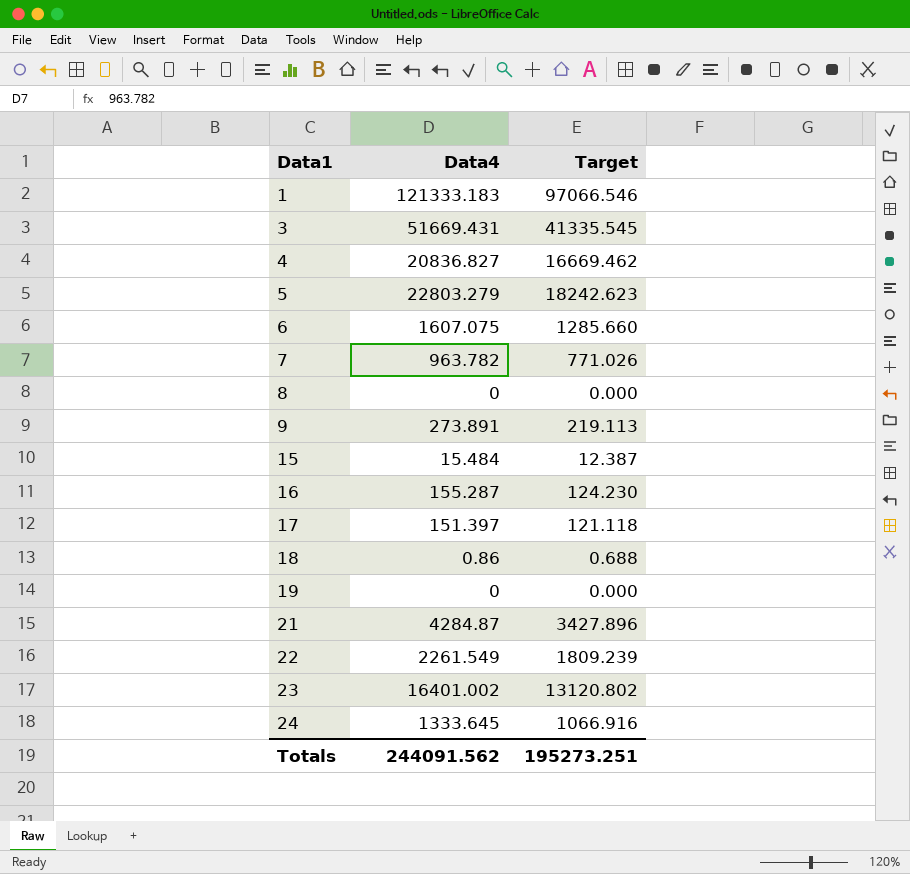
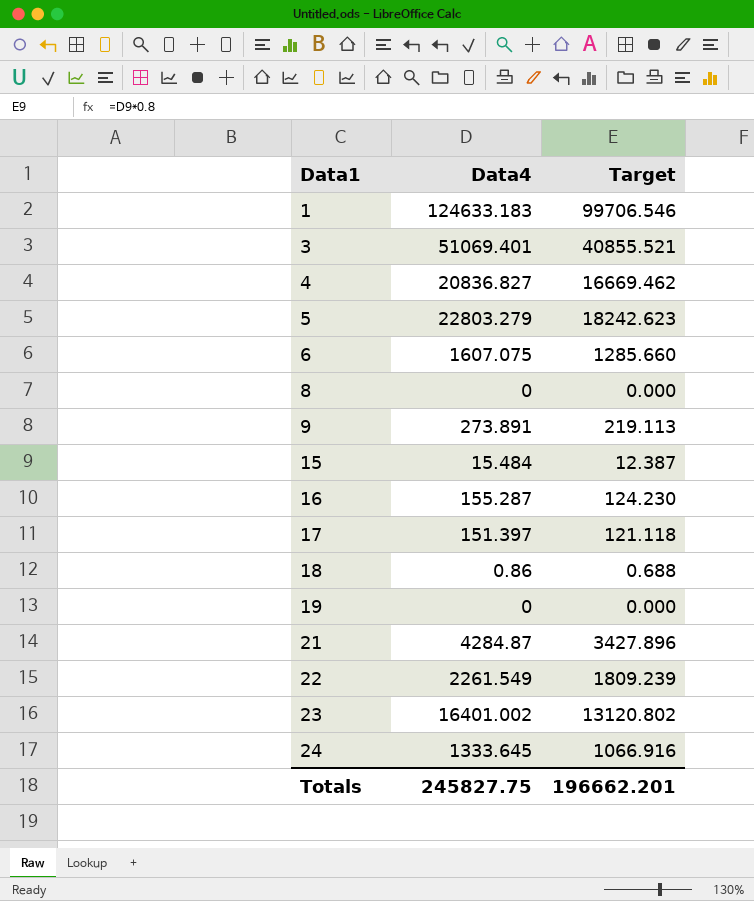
row 7: 963.782 | 771.026 -> none
1 | Data4: 121333.183 -> 124633.183
1 | Target: 97066.546 -> 99706.546
3 | Data4: 51669.431 -> 51069.401
3 | Target: 41335.545 -> 40855.521
Totals | Data4: 244091.562 -> 245827.75
Totals | Target: 195273.251 -> 196662.201

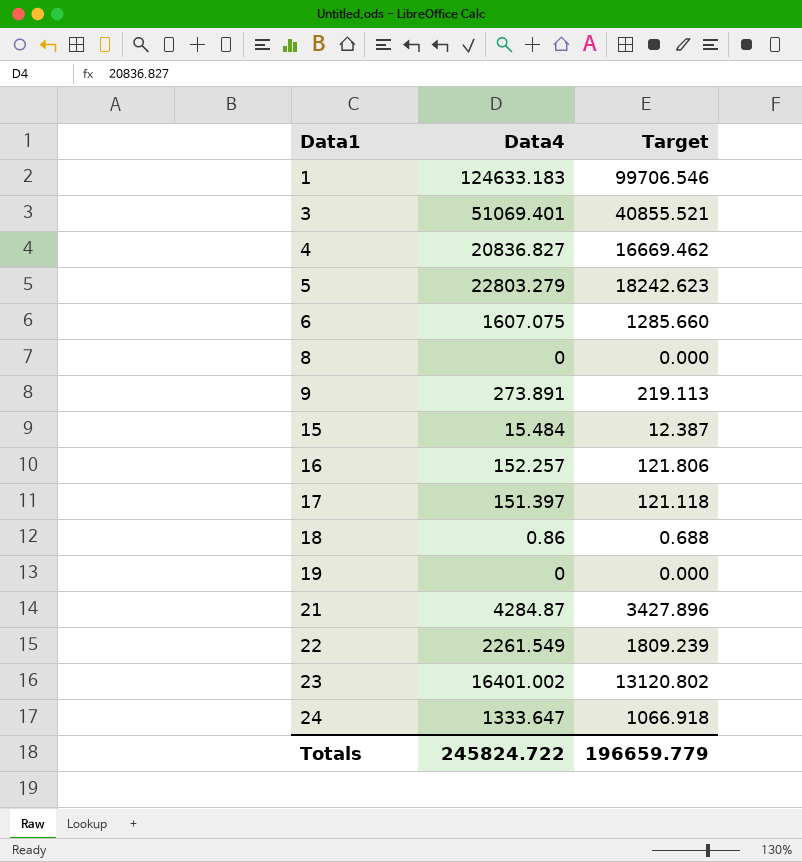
16 | Data4: 155.287 -> 152.257
16 | Target: 124.230 -> 121.806
24 | Data4: 1333.645 -> 1333.647
24 | Target: 1066.916 -> 1066.918
Totals | Data4: 245827.75 -> 245824.722
Totals | Target: 196662.201 -> 196659.779

